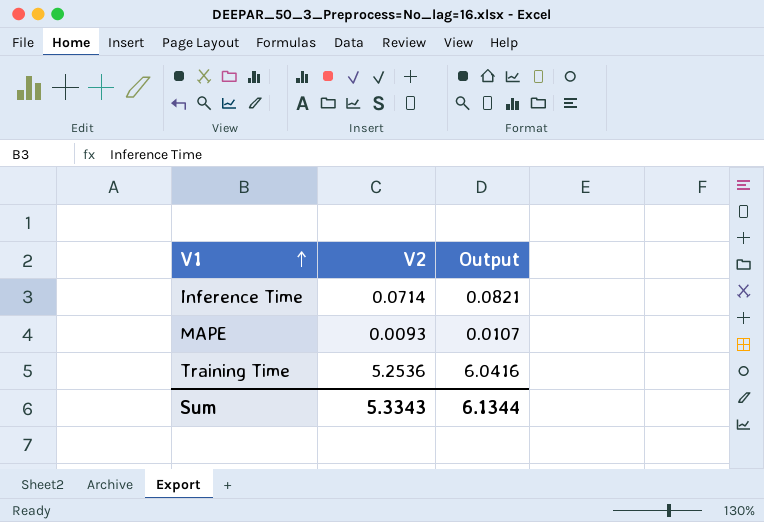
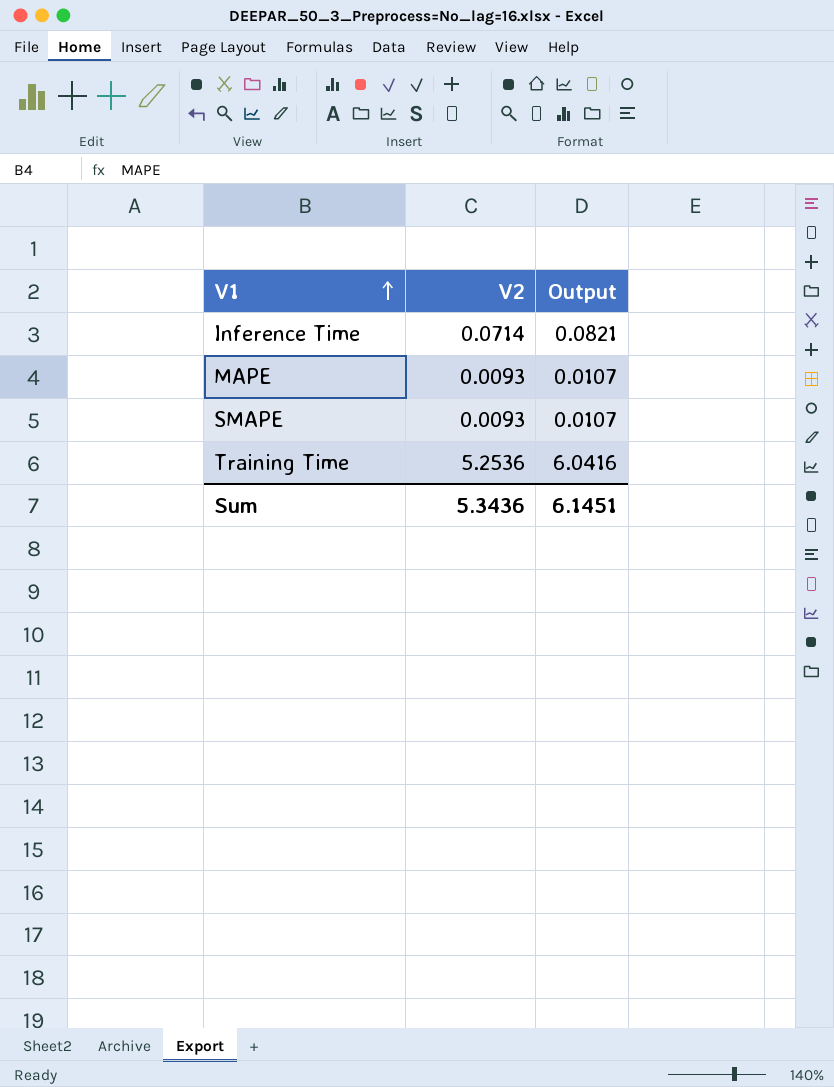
row SMAPE: none -> 0.0093 | 0.0107
Sum | V2: 5.3343 -> 5.3436
Sum | Output: 6.1344 -> 6.1451

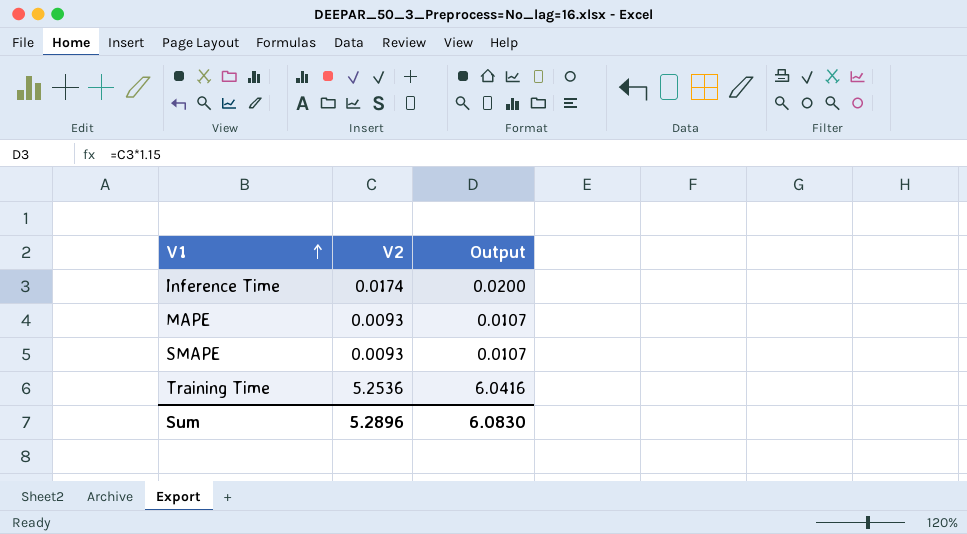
Inference Time | V2: 0.0714 -> 0.0174
Inference Time | Output: 0.0821 -> 0.0200
Sum | V2: 5.3436 -> 5.2896
Sum | Output: 6.1451 -> 6.0830

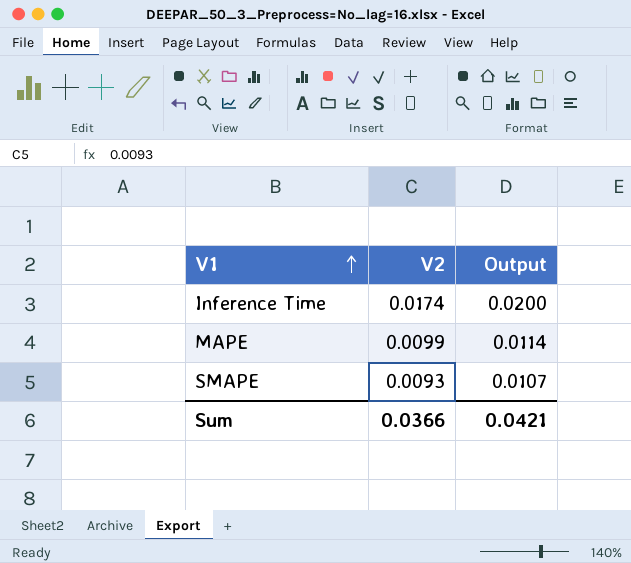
row Training Time: 5.2536 | 6.0416 -> none
MAPE | V2: 0.0093 -> 0.0099
MAPE | Output: 0.0107 -> 0.0114
Sum | V2: 5.2896 -> 0.0366
Sum | Output: 6.0830 -> 0.0421

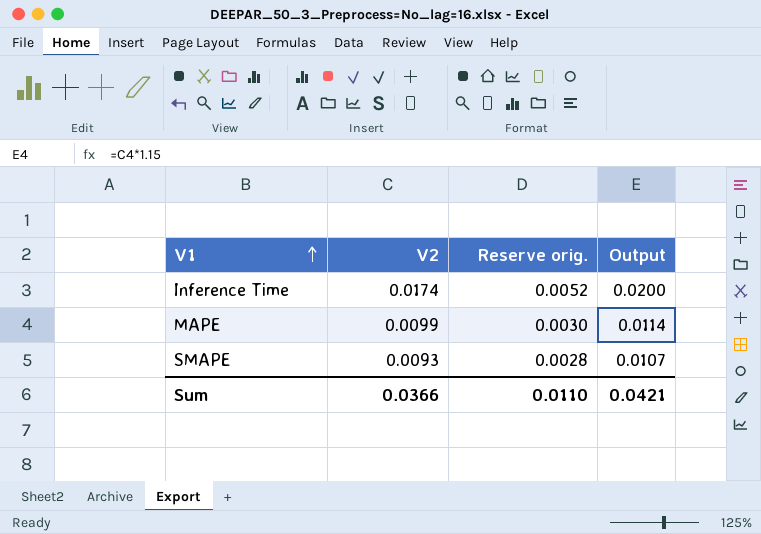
column Reserve orig. | formula: none -> [V2] * 0.3

